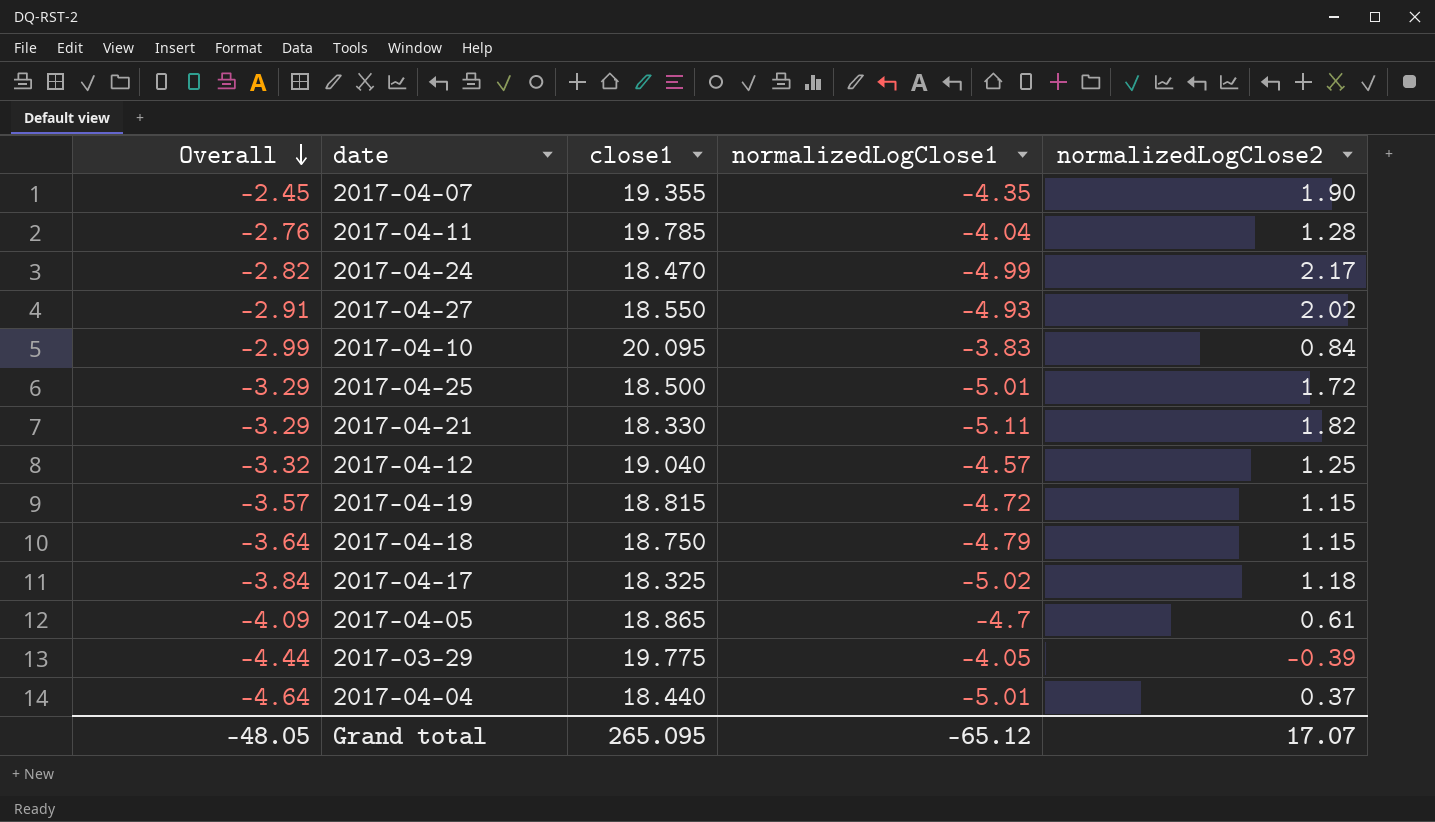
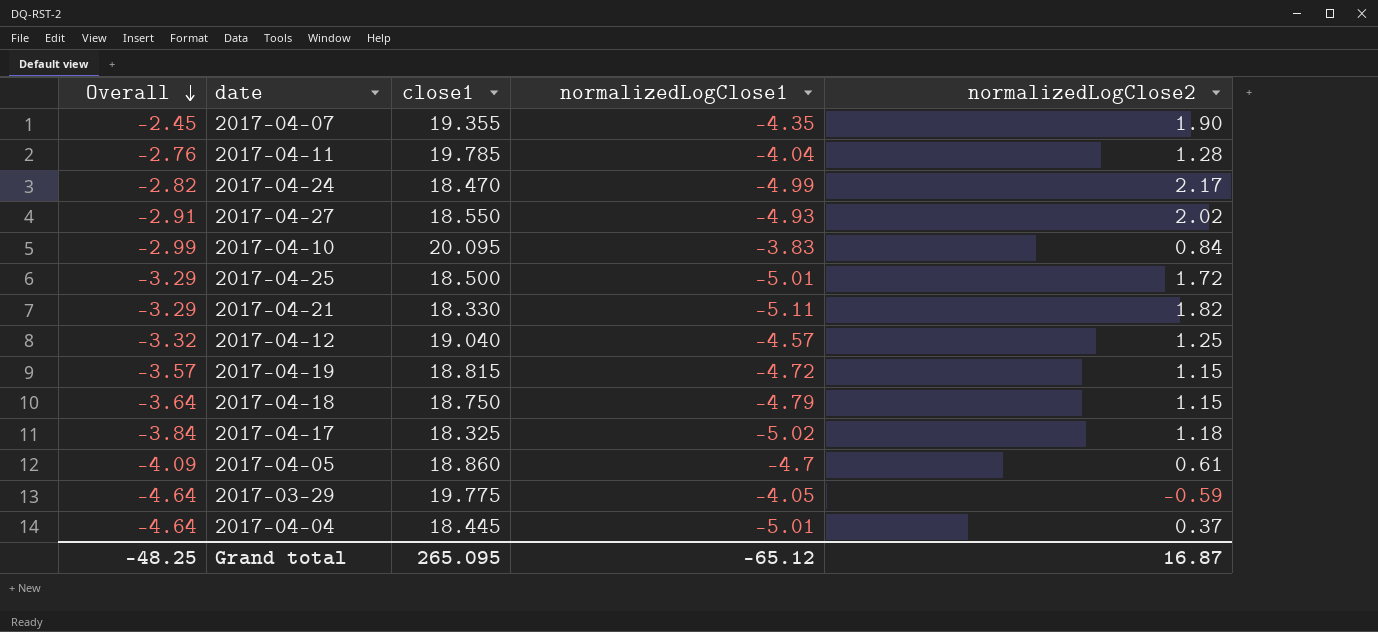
2017-04-05 | close1: 18.865 -> 18.860
2017-03-29 | Overall: -4.44 -> -4.64
2017-03-29 | normalizedLogClose2: -0.39 -> -0.59
2017-04-04 | close1: 18.440 -> 18.445
Grand total | Overall: -48.05 -> -48.25
Grand total | normalizedLogClose2: 17.07 -> 16.87

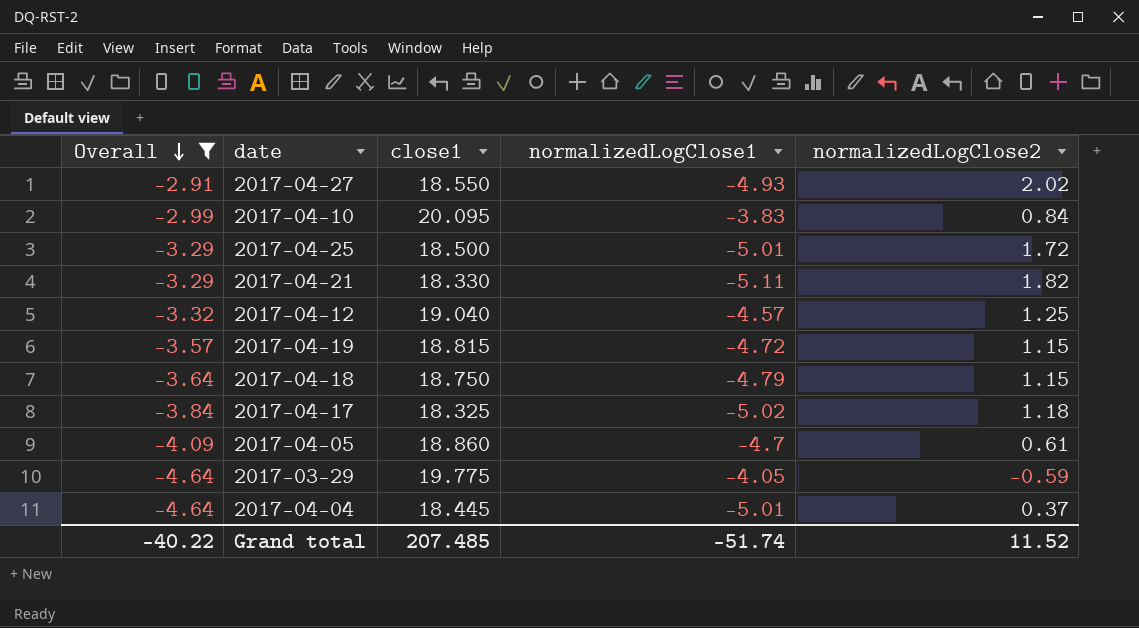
filter: none -> Overall <= -2.91
Grand total | Overall: -48.25 -> -40.22
Grand total | close1: 265.095 -> 207.485
Grand total | normalizedLogClose1: -65.12 -> -51.74
Grand total | normalizedLogClose2: 16.87 -> 11.52

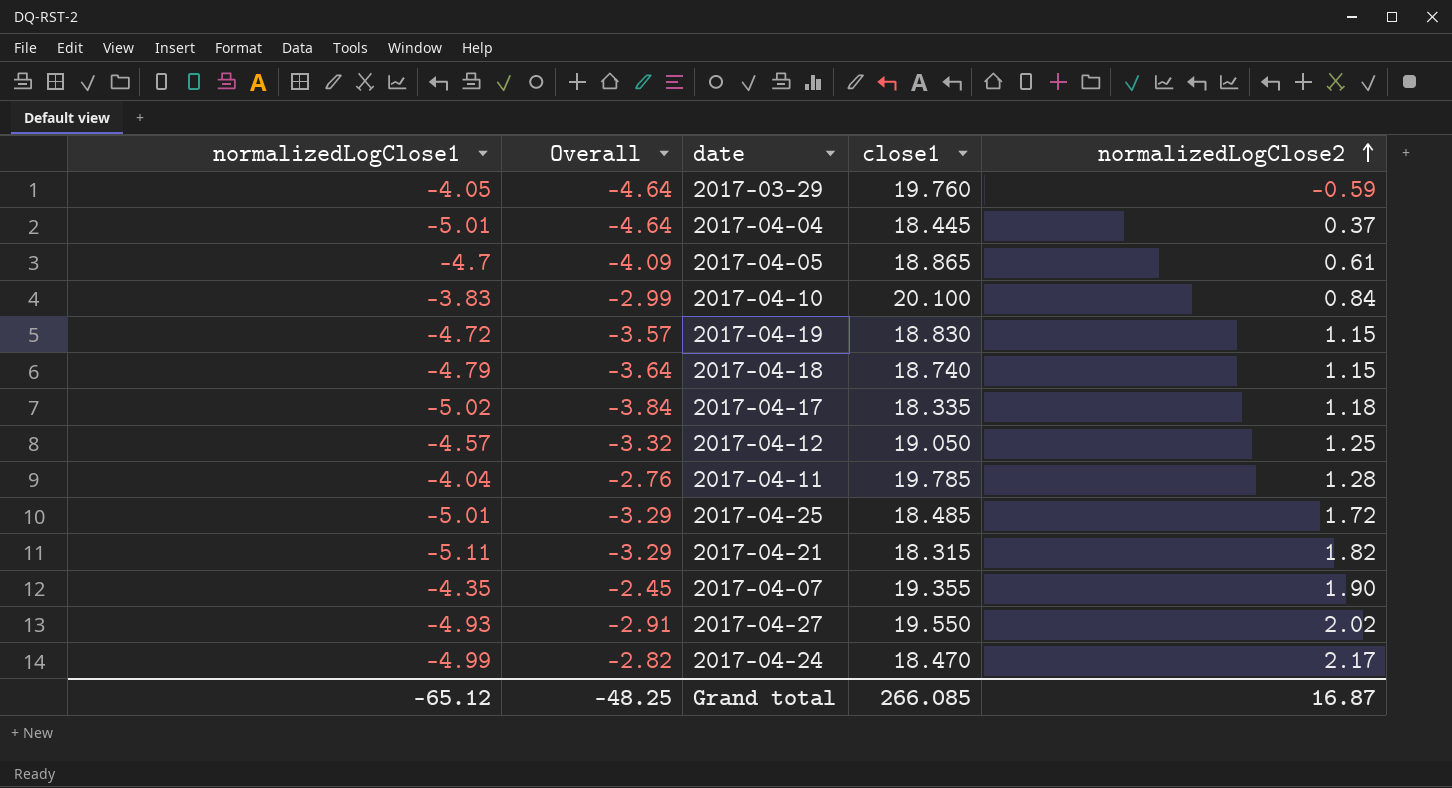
filter: Overall <= -2.91 -> none
row order: Overall descending -> normalizedLogClose2 ascending
column normalizedLogClose1 | position: 4 -> 1
2017-03-29 | close1: 19.775 -> 19.760
2017-04-05 | close1: 18.860 -> 18.865
2017-04-10 | close1: 20.095 -> 20.100
2017-04-19 | close1: 18.815 -> 18.830
2017-04-18 | close1: 18.750 -> 18.740
2017-04-17 | close1: 18.325 -> 18.335
2017-04-12 | close1: 19.040 -> 19.050
2017-04-25 | close1: 18.500 -> 18.485
2017-04-21 | close1: 18.330 -> 18.315
2017-04-27 | close1: 18.550 -> 19.550
Grand total | normalizedLogClose1: -51.74 -> -65.12
Grand total | Overall: -40.22 -> -48.25
Grand total | close1: 207.485 -> 266.085
Grand total | normalizedLogClose2: 11.52 -> 16.87

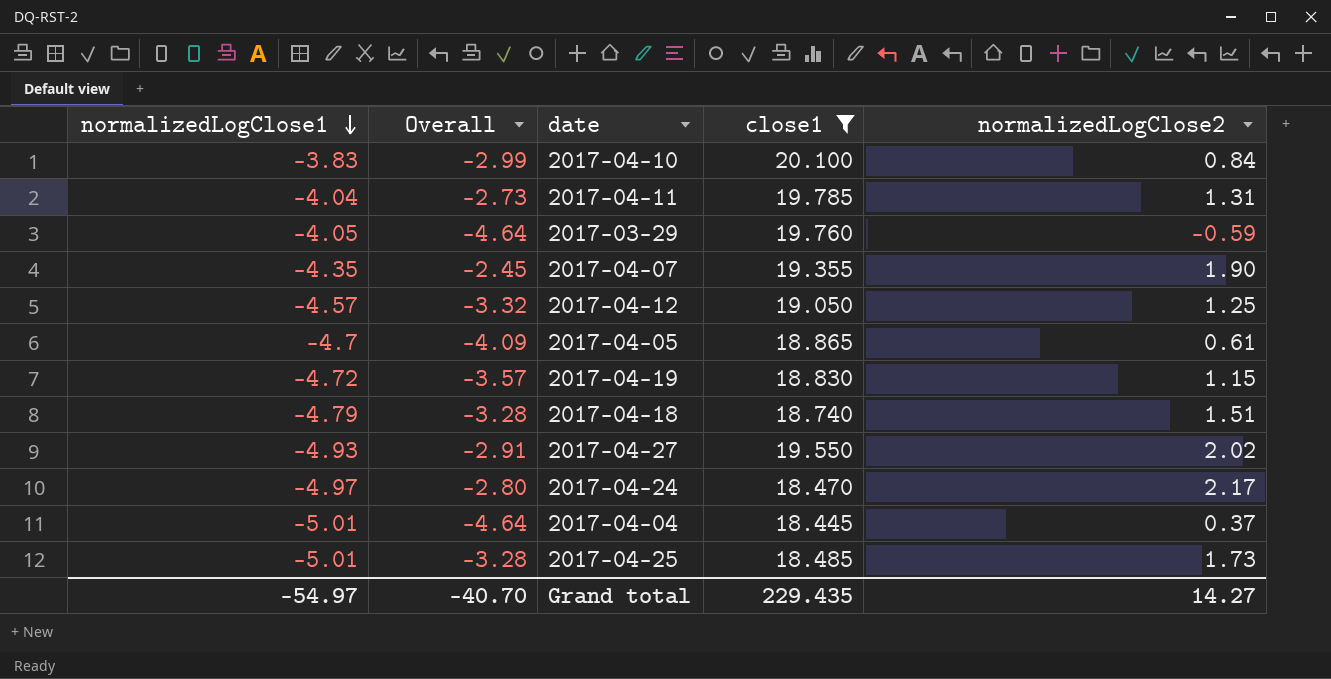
filter: none -> close1 >= 18.445
row order: normalizedLogClose2 ascending -> normalizedLogClose1 descending
2017-04-11 | Overall: -2.76 -> -2.73
2017-04-11 | normalizedLogClose2: 1.28 -> 1.31
2017-04-18 | Overall: -3.64 -> -3.28
2017-04-18 | normalizedLogClose2: 1.15 -> 1.51
2017-04-24 | normalizedLogClose1: -4.99 -> -4.97
2017-04-24 | Overall: -2.82 -> -2.80
2017-04-25 | Overall: -3.29 -> -3.28
2017-04-25 | normalizedLogClose2: 1.72 -> 1.73
Grand total | normalizedLogClose1: -65.12 -> -54.97
Grand total | Overall: -48.25 -> -40.70
Grand total | close1: 266.085 -> 229.435
Grand total | normalizedLogClose2: 16.87 -> 14.27

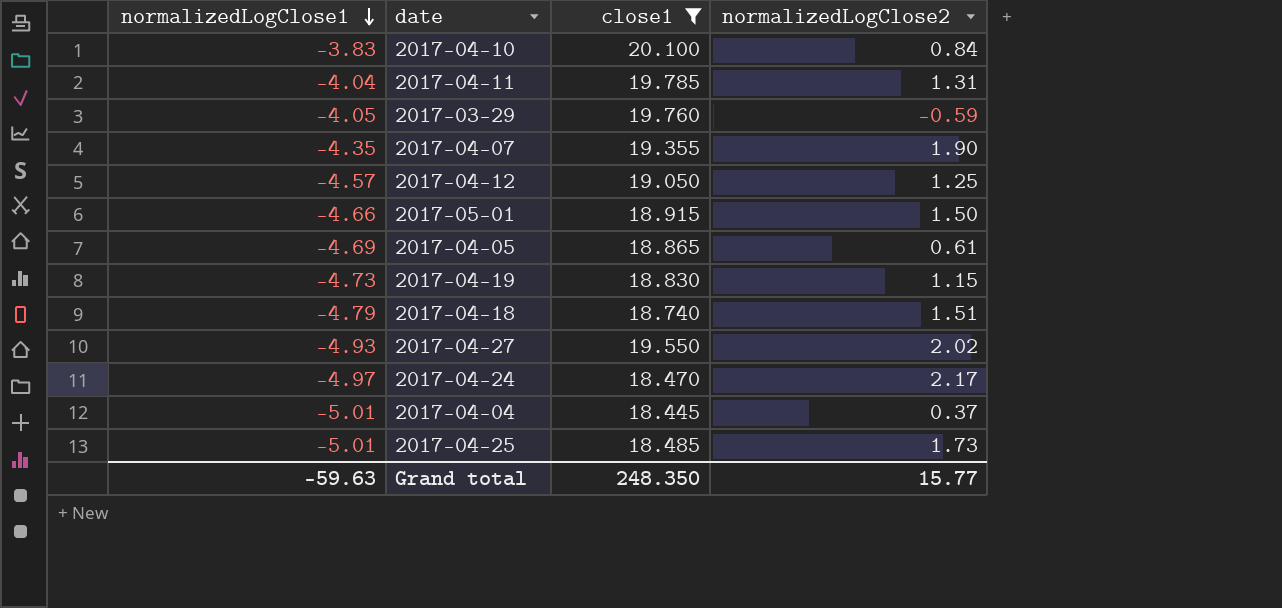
column Overall | formula: [normalizedLogClose1] + [normalizedLogClose2] -> none
row 2017-05-01: none -> -4.66 | 18.915 | 1.50
2017-04-05 | normalizedLogClose1: -4.7 -> -4.69
2017-04-19 | normalizedLogClose1: -4.72 -> -4.73
Grand total | normalizedLogClose1: -54.97 -> -59.63
Grand total | close1: 229.435 -> 248.350
Grand total | normalizedLogClose2: 14.27 -> 15.77

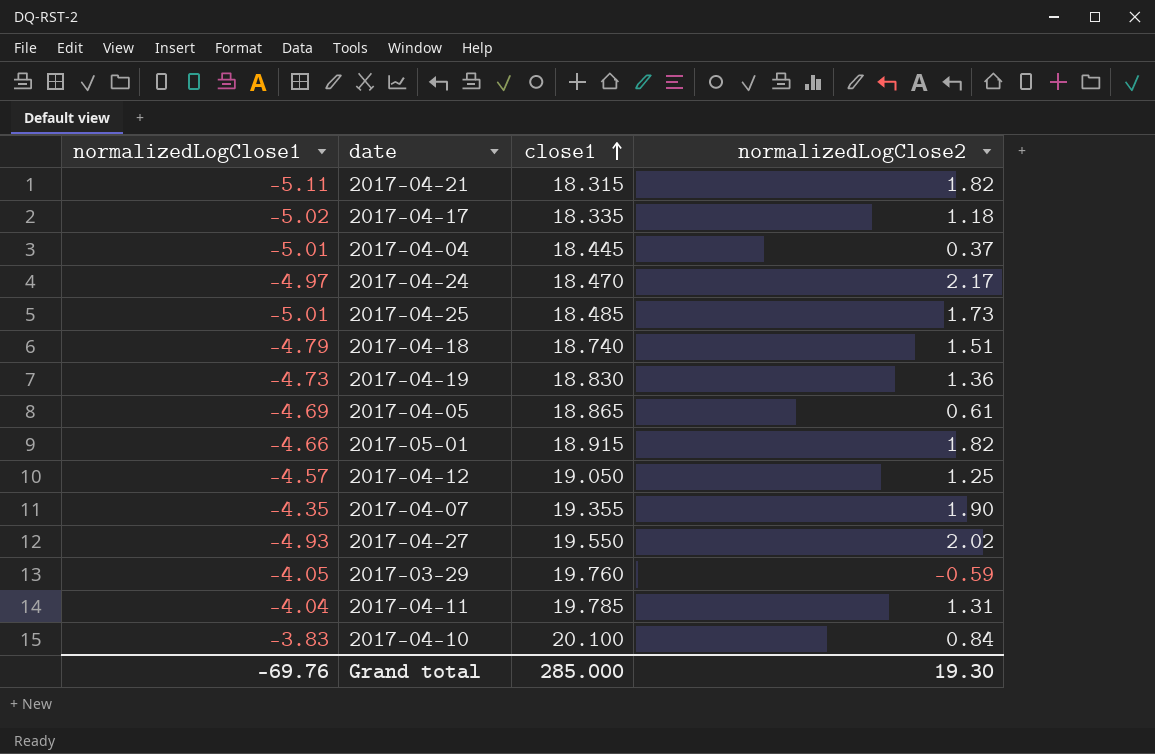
filter: close1 >= 18.445 -> none
row order: normalizedLogClose1 descending -> close1 ascending
2017-04-19 | normalizedLogClose2: 1.15 -> 1.36
2017-05-01 | normalizedLogClose2: 1.50 -> 1.82
Grand total | normalizedLogClose1: -59.63 -> -69.76
Grand total | close1: 248.350 -> 285.000
Grand total | normalizedLogClose2: 15.77 -> 19.30

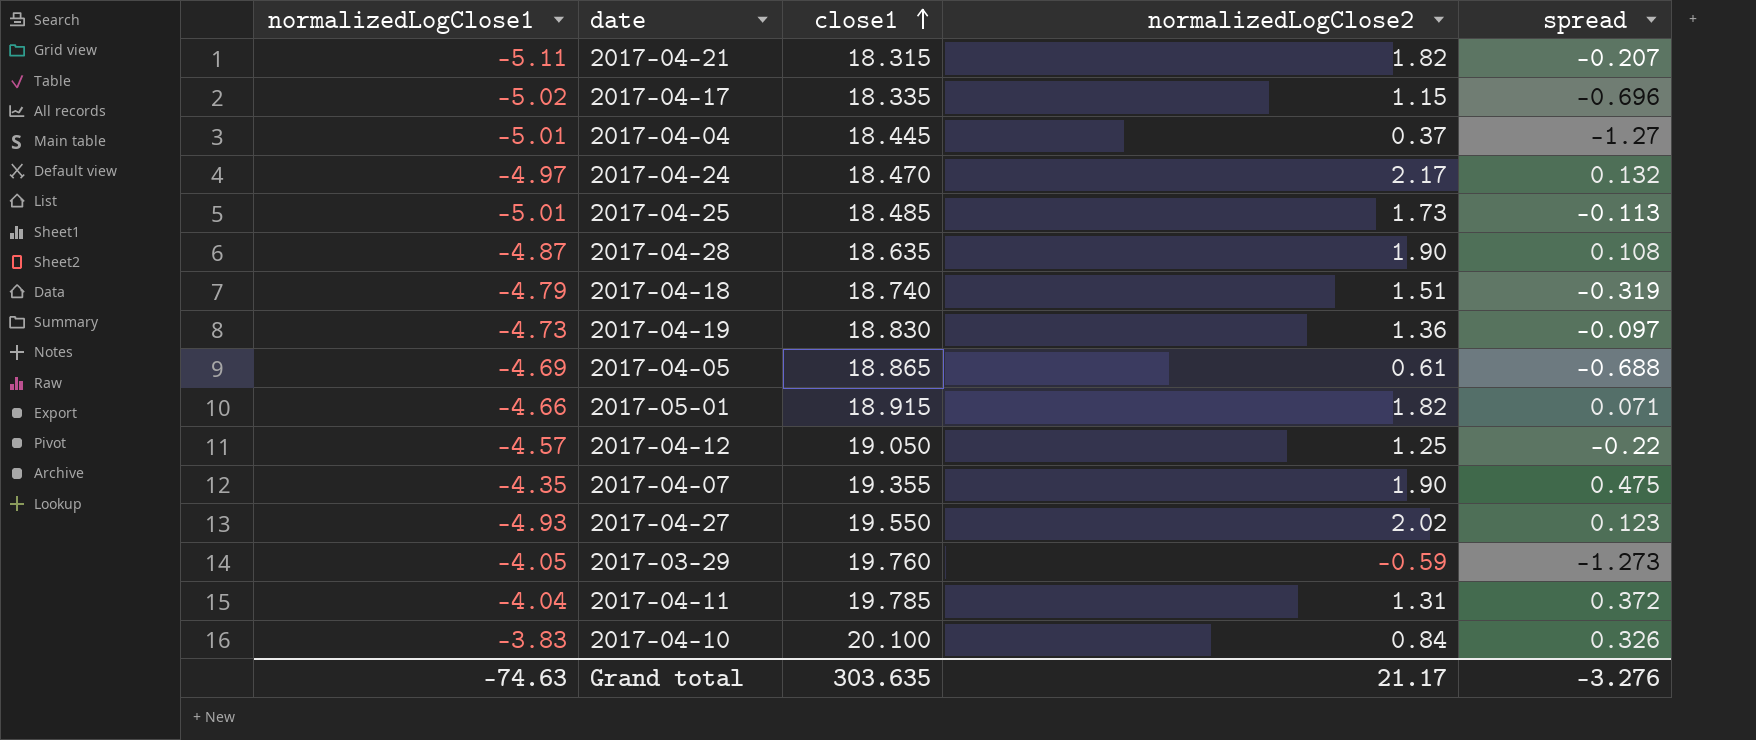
column spread | position: none -> 5
2017-04-17 | normalizedLogClose2: 1.18 -> 1.15
row 2017-04-28: none -> -4.87 | 18.635 | 1.90 | 0.108
Grand total | normalizedLogClose1: -69.76 -> -74.63
Grand total | close1: 285.000 -> 303.635
Grand total | normalizedLogClose2: 19.30 -> 21.17

